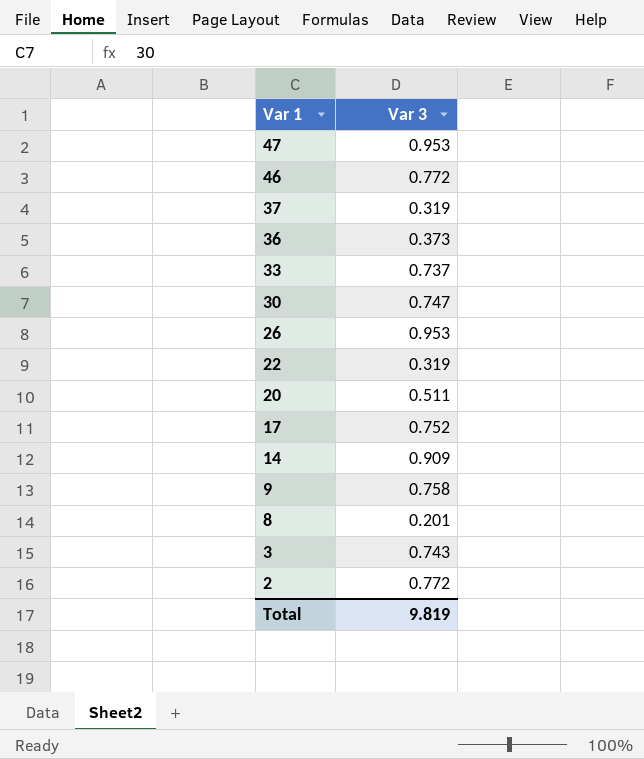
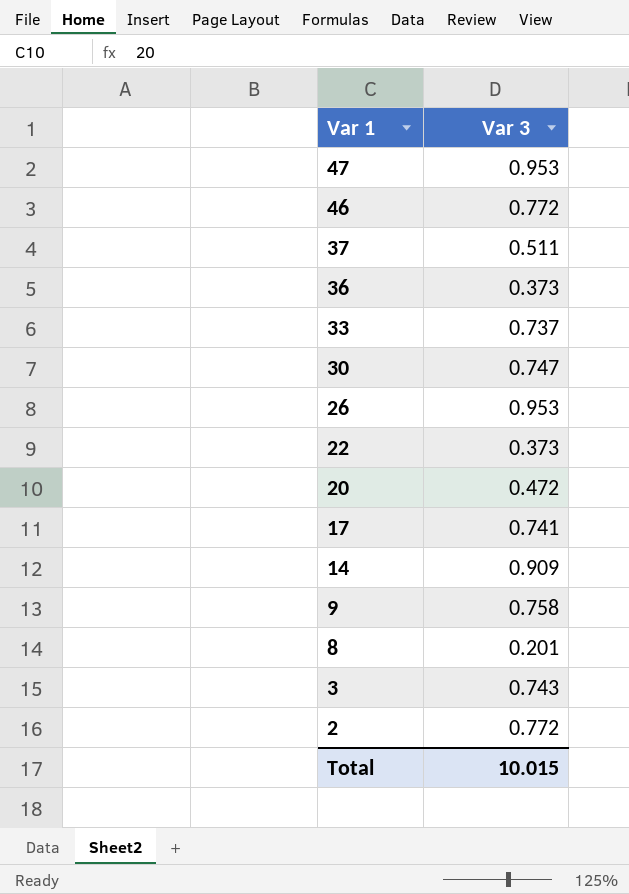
37 | Var 3: 0.319 -> 0.511
22 | Var 3: 0.319 -> 0.373
20 | Var 3: 0.511 -> 0.472
17 | Var 3: 0.752 -> 0.741
Total | Var 3: 9.819 -> 10.015

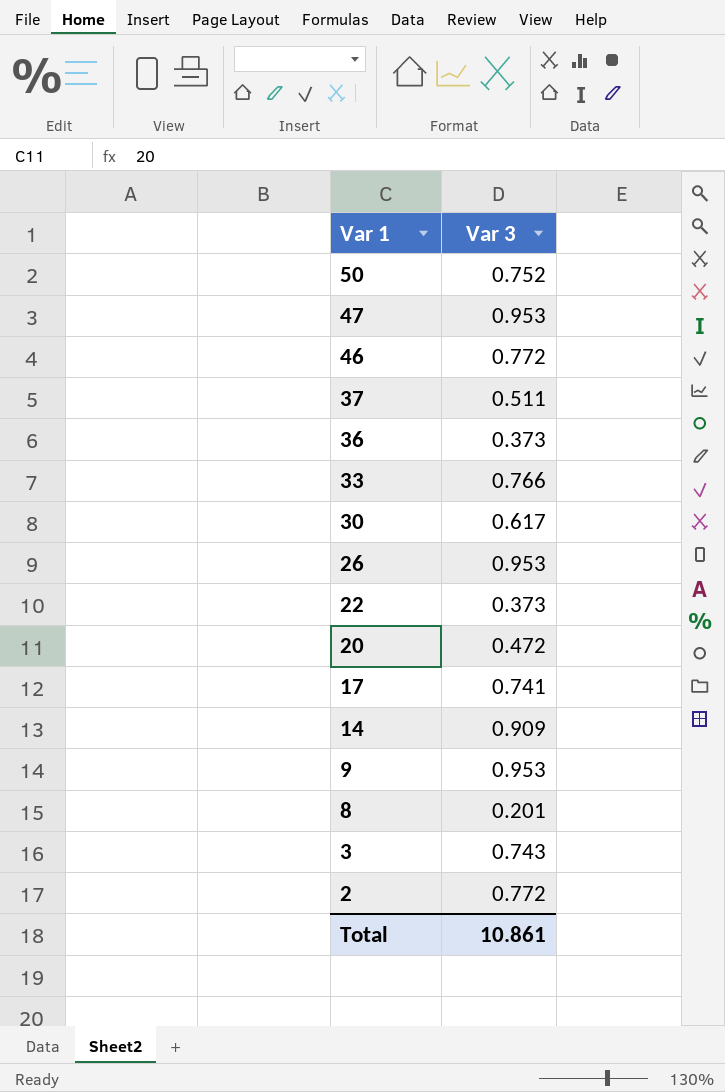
row 50: none -> 0.752
33 | Var 3: 0.737 -> 0.766
30 | Var 3: 0.747 -> 0.617
9 | Var 3: 0.758 -> 0.953
Total | Var 3: 10.015 -> 10.861

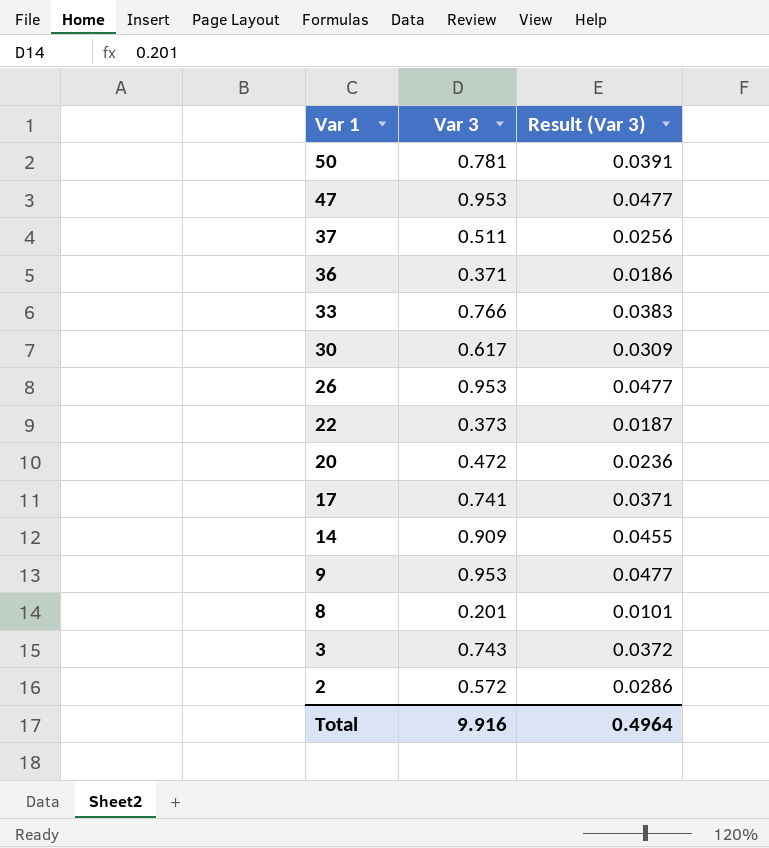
column Result (Var 3) | formula: none -> [Var 3] * 0.05
row 46: 0.772 -> none
50 | Var 3: 0.752 -> 0.781
36 | Var 3: 0.373 -> 0.371
2 | Var 3: 0.772 -> 0.572
Total | Var 3: 10.861 -> 9.916

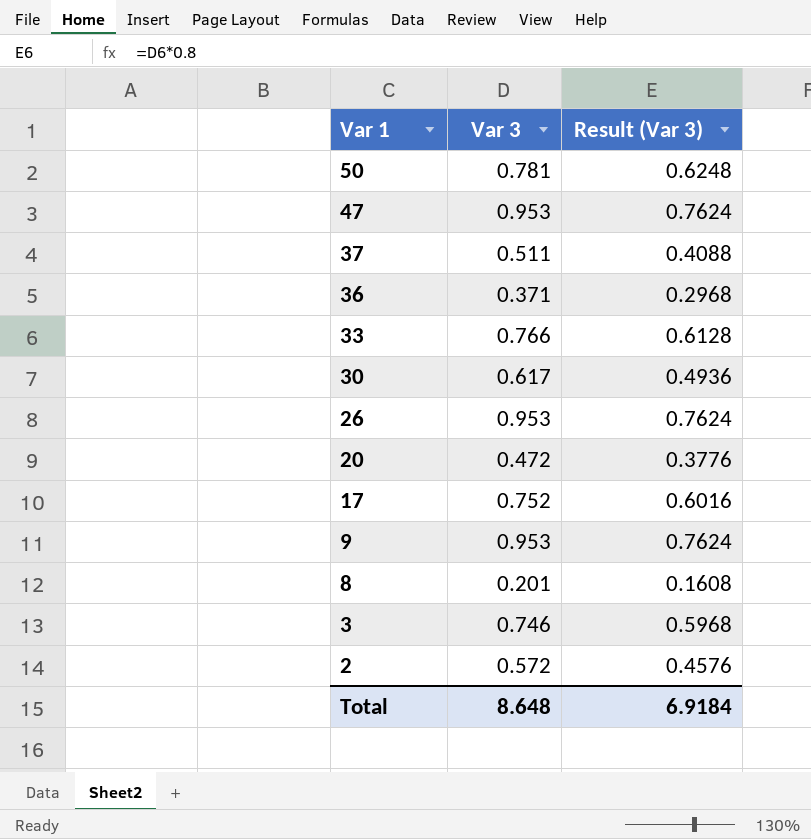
column Result (Var 3) | formula: [Var 3] * 0.05 -> [Var 3] * 0.8
row 22: 0.373 | 0.0187 -> none
row 14: 0.909 | 0.0455 -> none
17 | Var 3: 0.741 -> 0.752
3 | Var 3: 0.743 -> 0.746
Total | Var 3: 9.916 -> 8.648
Total | Result (Var 3): 0.4964 -> 6.9184

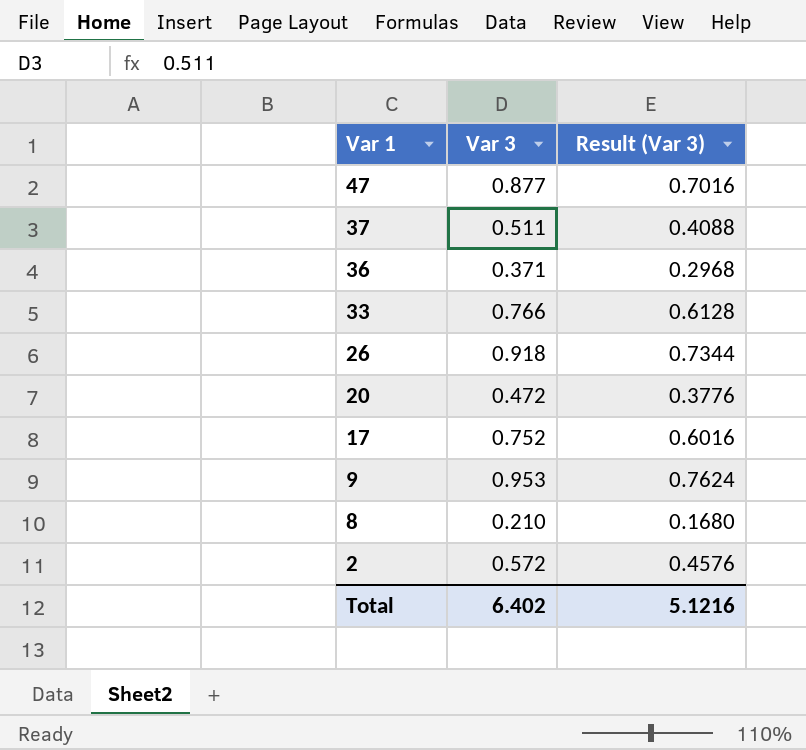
row 50: 0.781 | 0.6248 -> none
row 30: 0.617 | 0.4936 -> none
row 3: 0.746 | 0.5968 -> none
47 | Var 3: 0.953 -> 0.877
47 | Result (Var 3): 0.7624 -> 0.7016
26 | Var 3: 0.953 -> 0.918
26 | Result (Var 3): 0.7624 -> 0.7344
8 | Var 3: 0.201 -> 0.210
8 | Result (Var 3): 0.1608 -> 0.1680
Total | Var 3: 8.648 -> 6.402
Total | Result (Var 3): 6.9184 -> 5.1216

